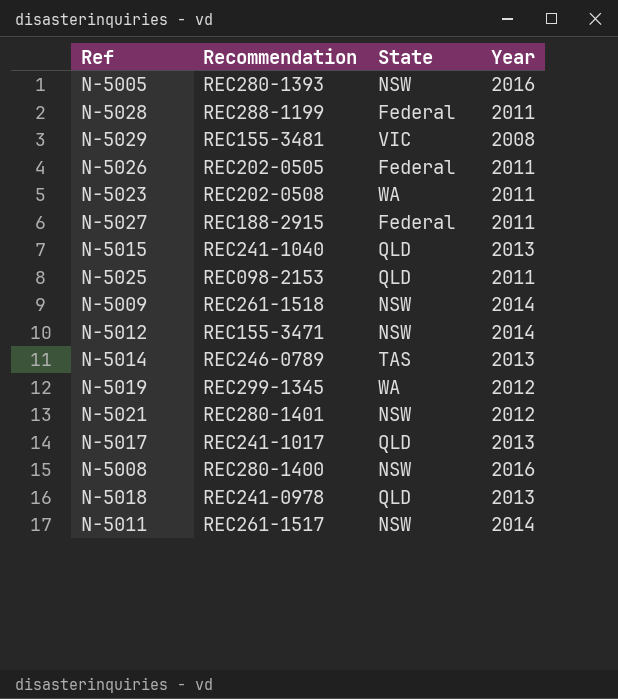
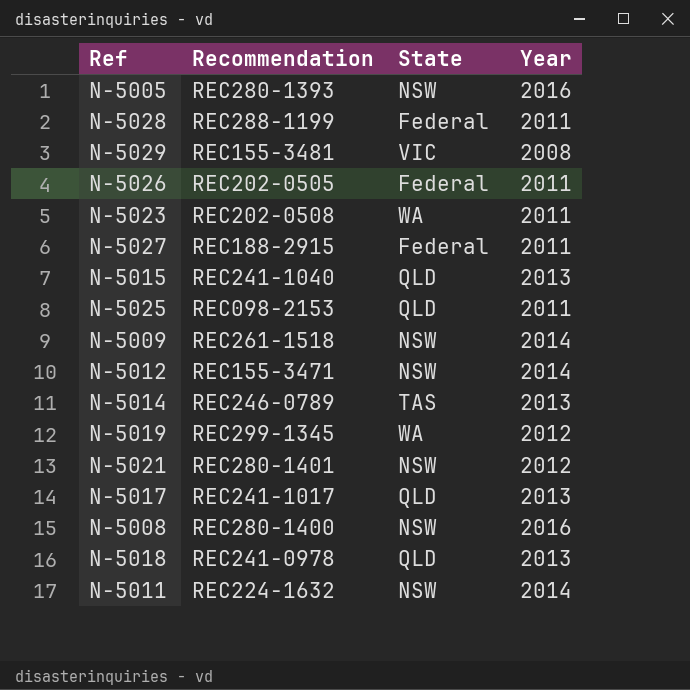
N-5011 | Recommendation: REC261-1517 -> REC224-1632

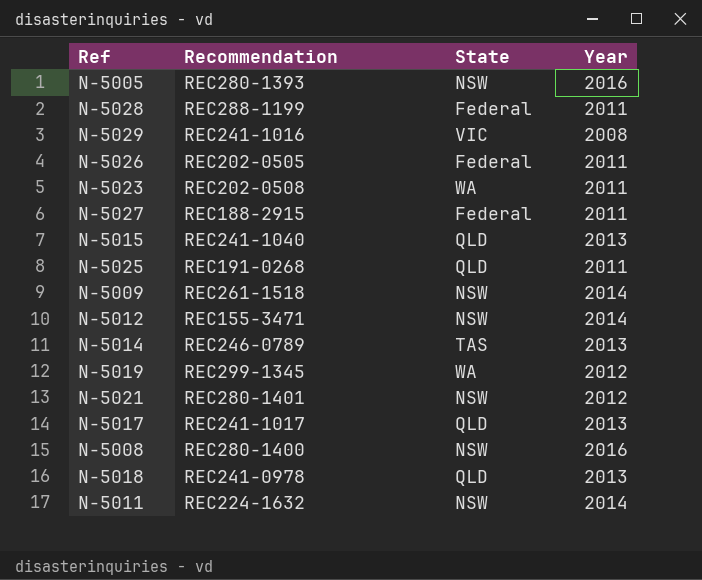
N-5029 | Recommendation: REC155-3481 -> REC241-1016
N-5025 | Recommendation: REC098-2153 -> REC191-0268

